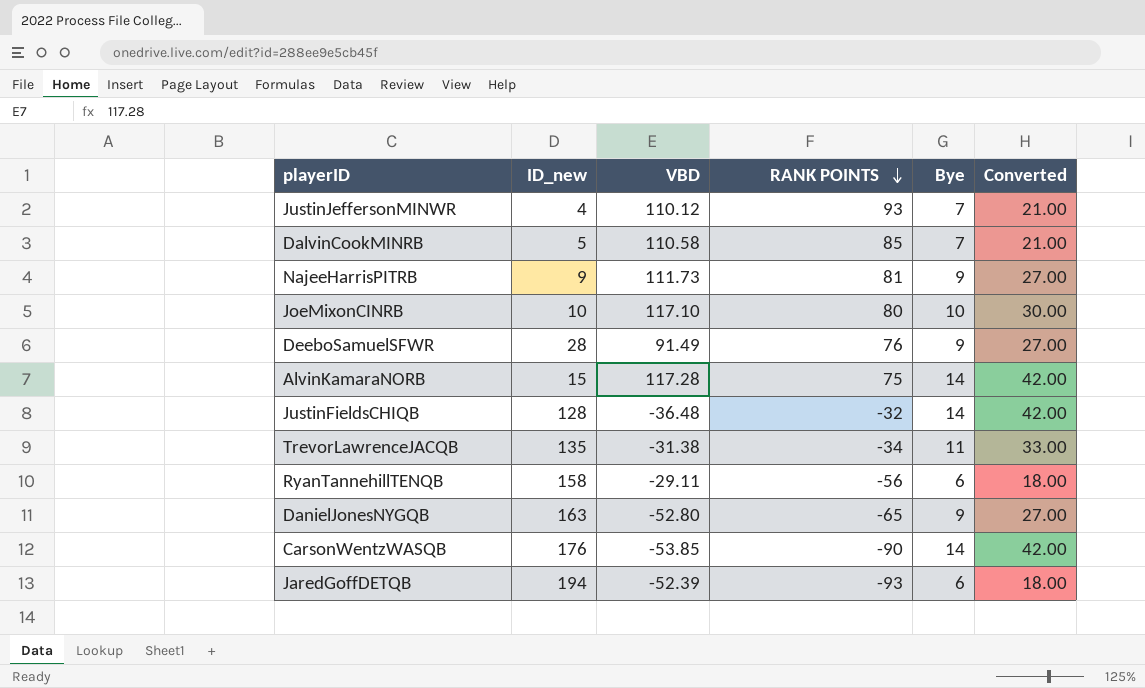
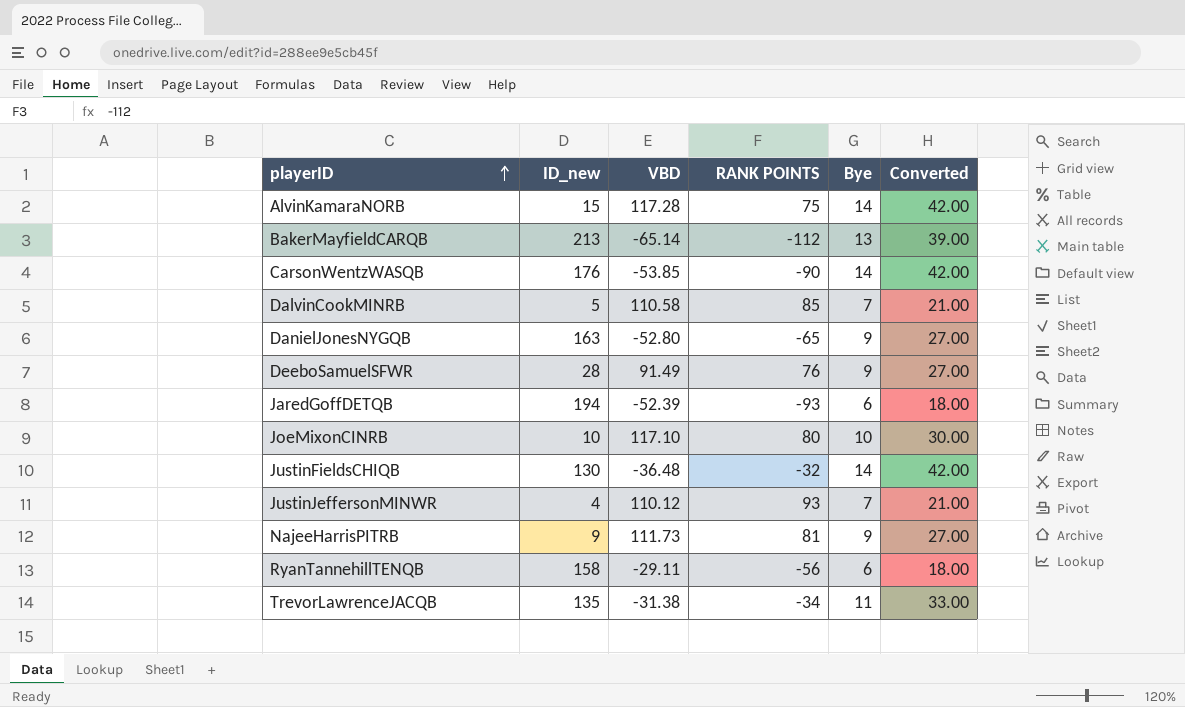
row order: RANK POINTS descending -> playerID ascending
row BakerMayfieldCARQB: none -> 213 | -65.14 | -112 | 13 | 39.00
JustinFieldsCHIQB | ID_new: 128 -> 130

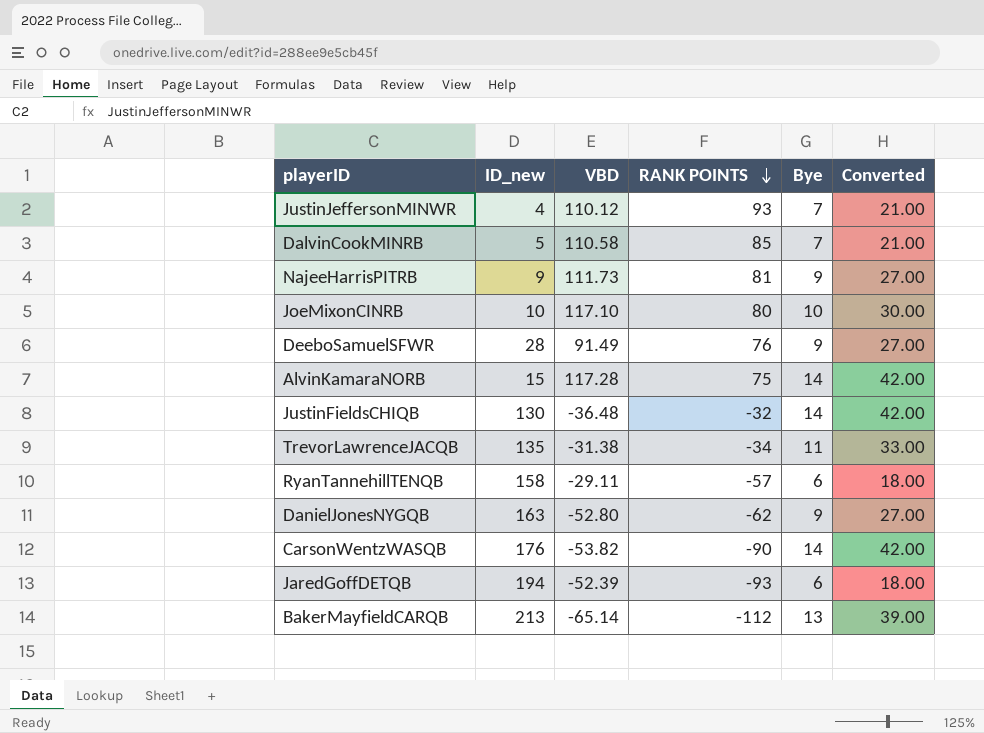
row order: playerID ascending -> RANK POINTS descending
RyanTannehillTENQB | RANK POINTS: -56 -> -57
DanielJonesNYGQB | RANK POINTS: -65 -> -62
CarsonWentzWASQB | VBD: -53.85 -> -53.82

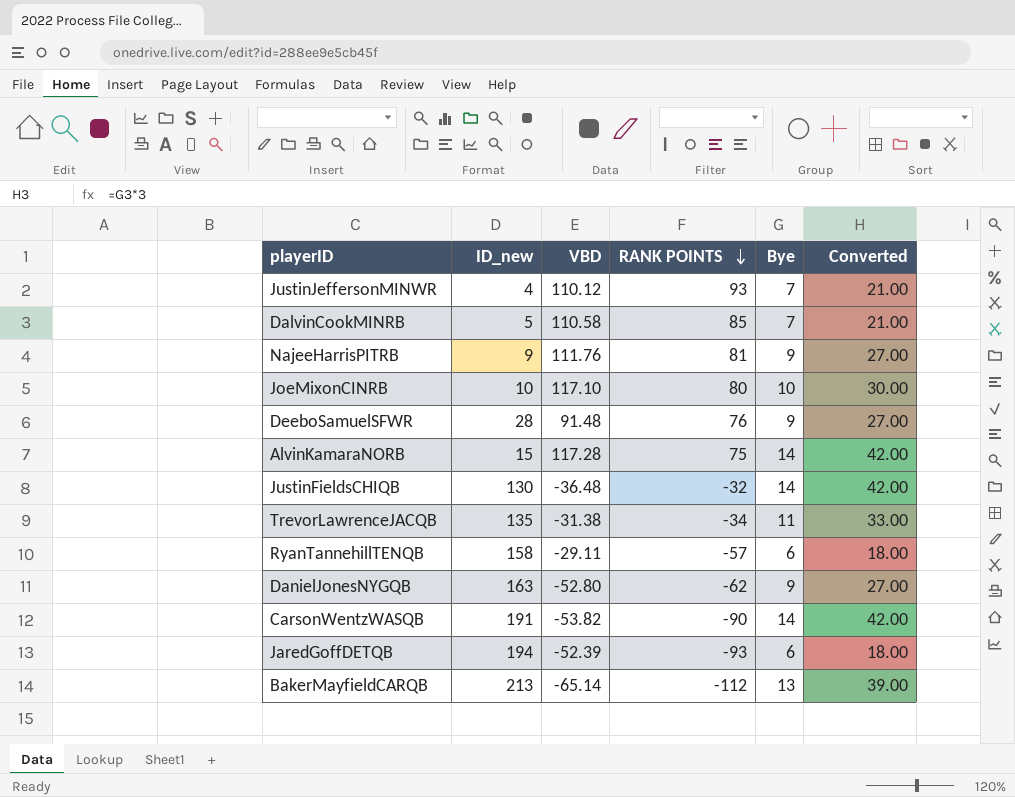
NajeeHarrisPITRB | VBD: 111.73 -> 111.76
DeeboSamuelSFWR | VBD: 91.49 -> 91.48
CarsonWentzWASQB | ID_new: 176 -> 191

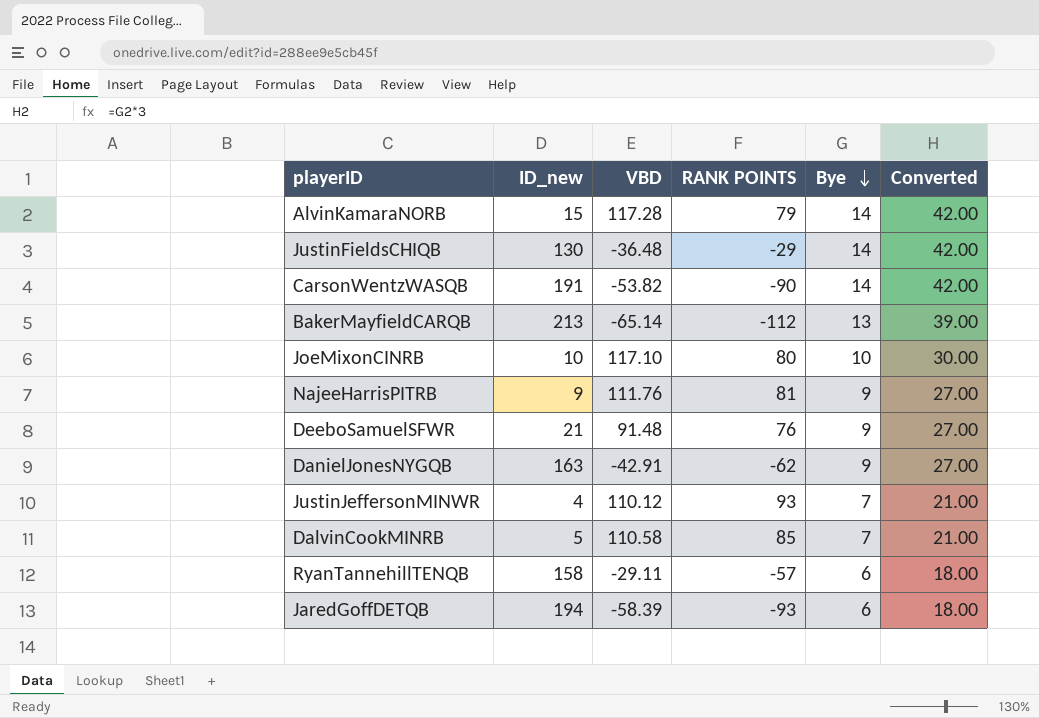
row order: RANK POINTS descending -> Bye descending
row TrevorLawrenceJACQB: 135 | -31.38 | -34 | 11 | 33.00 -> none
AlvinKamaraNORB | RANK POINTS: 75 -> 79
JustinFieldsCHIQB | RANK POINTS: -32 -> -29
DeeboSamuelSFWR | ID_new: 28 -> 21
DanielJonesNYGQB | VBD: -52.80 -> -42.91
JaredGoffDETQB | VBD: -52.39 -> -58.39

